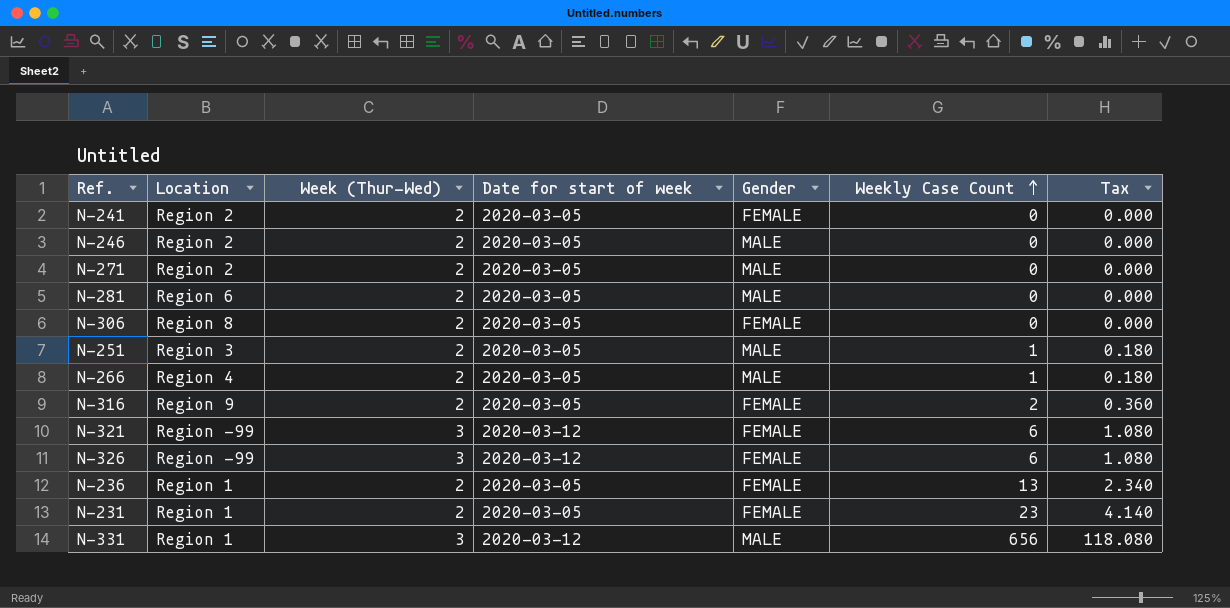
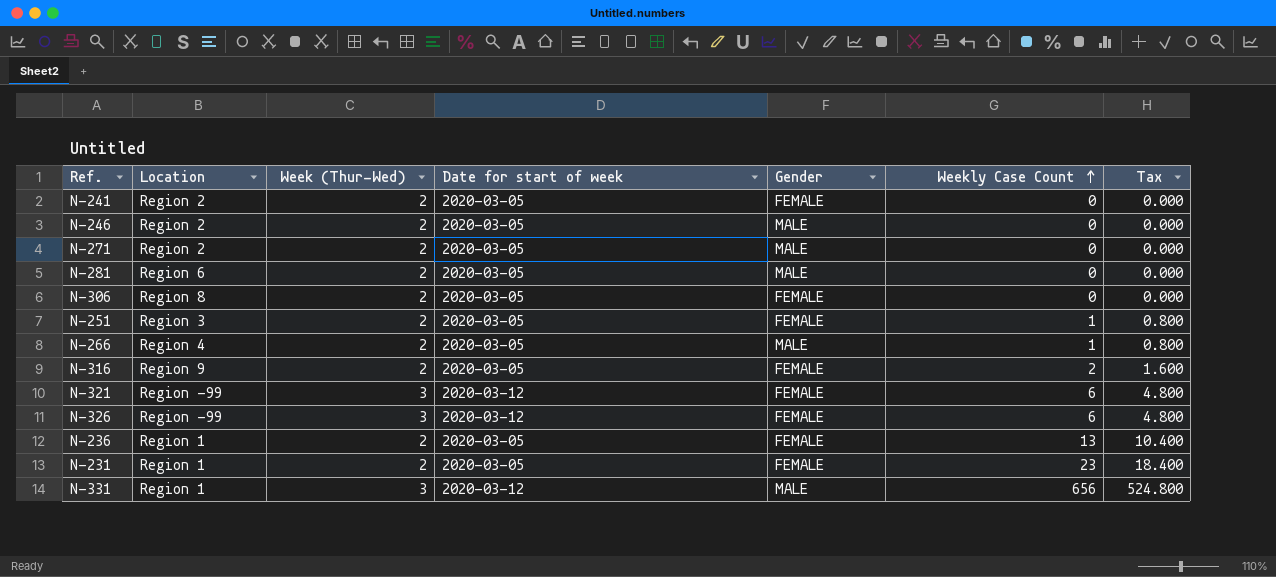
column Tax | formula: [Weekly Case Count] * 0.18 -> [Weekly Case Count] * 0.8
N-251 | Gender: MALE -> FEMALE

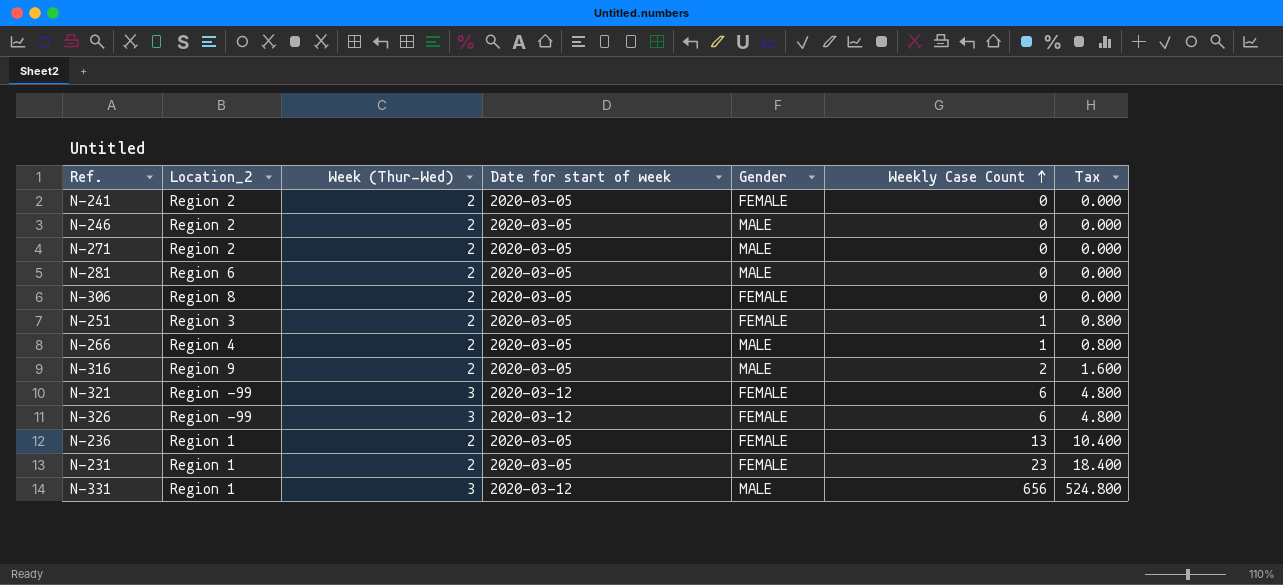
column name: Location -> Location_2
N-316 | Gender: FEMALE -> MALE

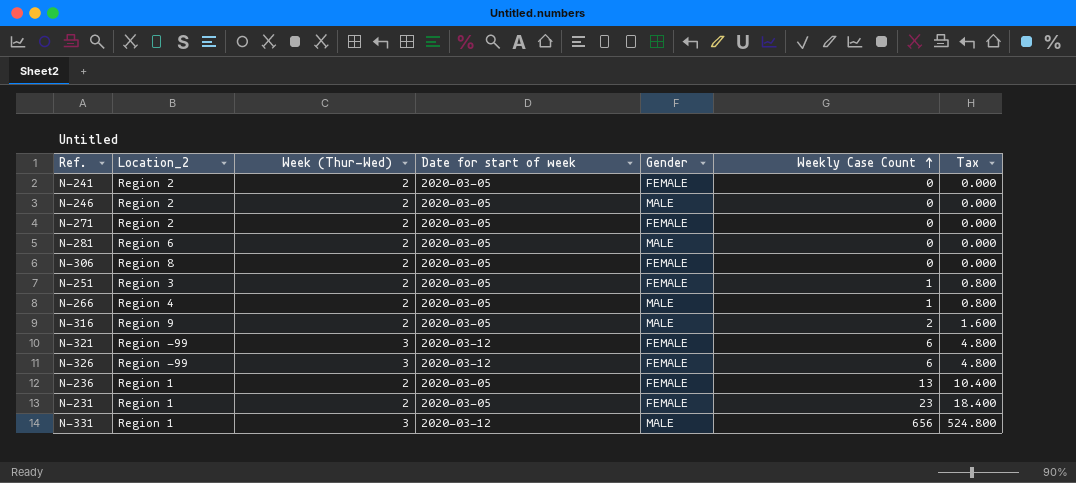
N-271 | Gender: MALE -> FEMALE

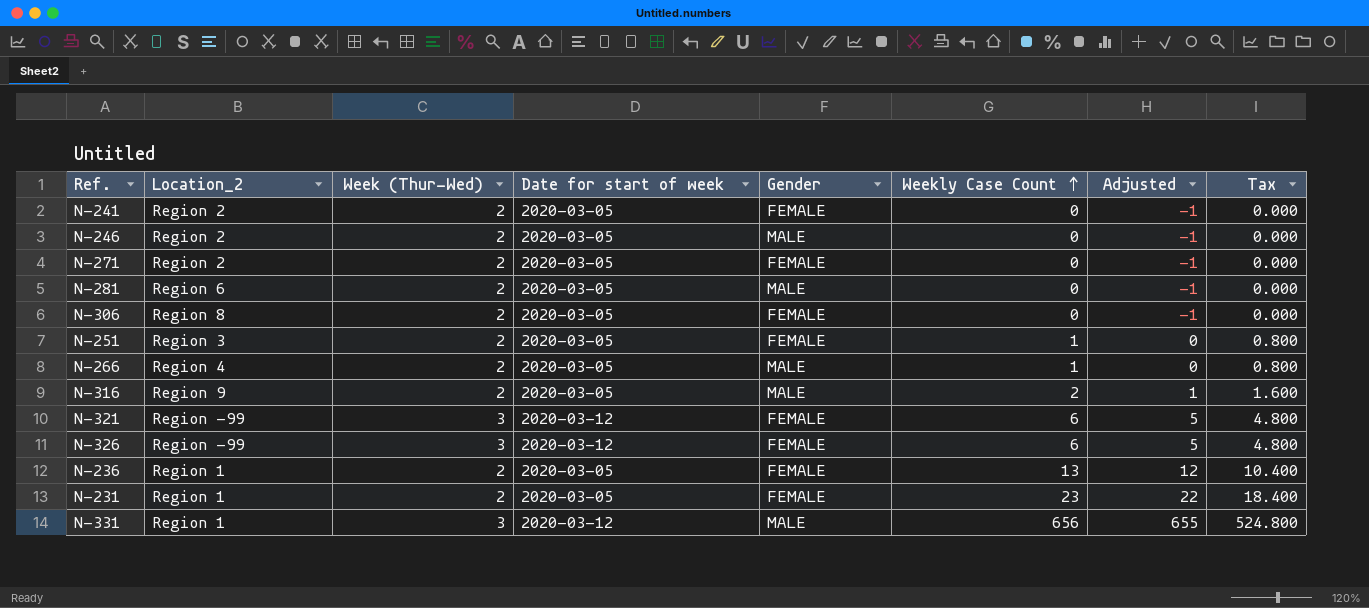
column Adjusted | formula: none -> [Weekly Case Count] - 1

